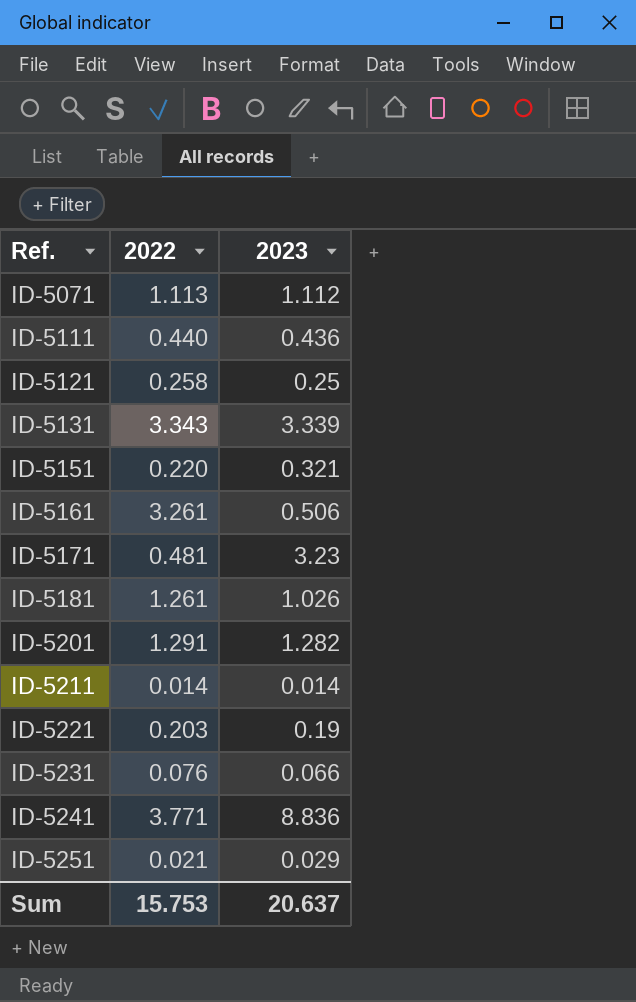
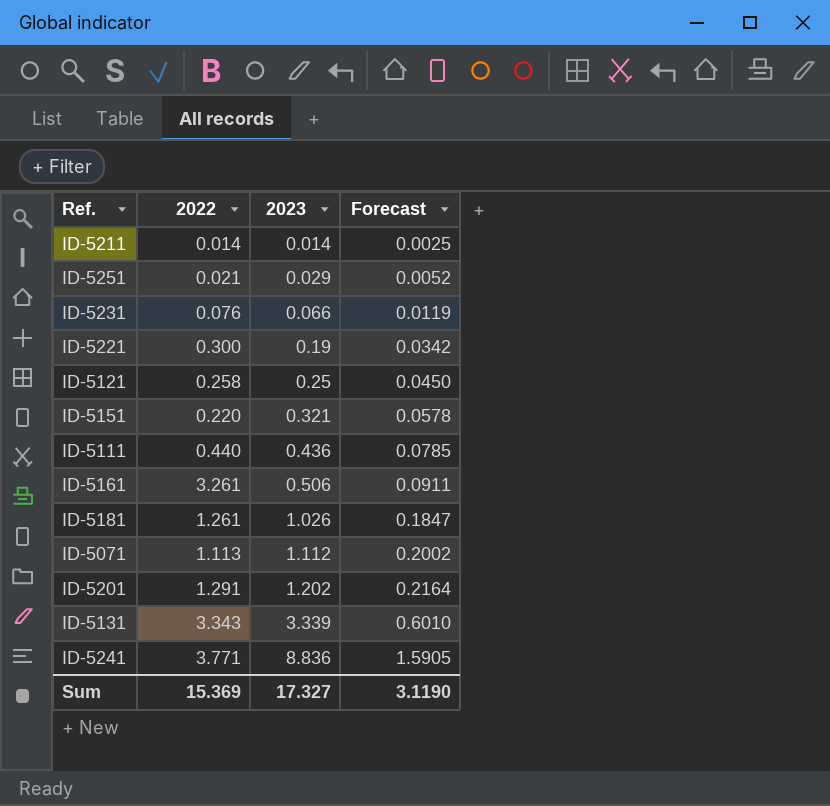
row order: Ref. ascending -> 2023 ascending
column Forecast | formula: none -> [2023] * 0.18
row ID-5171: 0.481 | 3.23 -> none
ID-5221 | 2022: 0.203 -> 0.300
ID-5201 | 2023: 1.282 -> 1.202
Sum | 2022: 15.753 -> 15.369
Sum | 2023: 20.637 -> 17.327

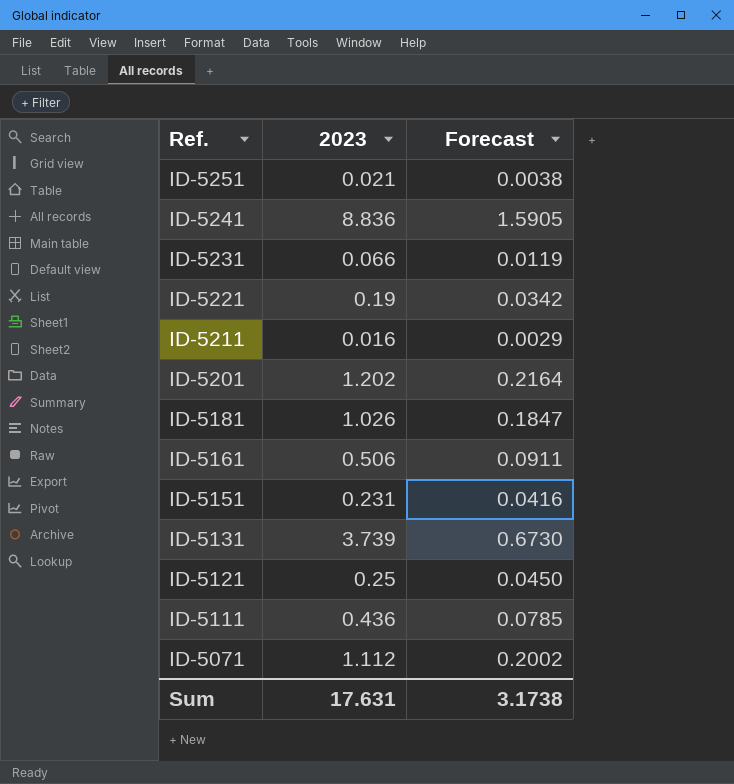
row order: 2023 ascending -> Ref. descending
column 2022 | position: 2 -> none
ID-5251 | 2023: 0.029 -> 0.021
ID-5251 | Forecast: 0.0052 -> 0.0038
ID-5211 | 2023: 0.014 -> 0.016
ID-5211 | Forecast: 0.0025 -> 0.0029
ID-5151 | 2023: 0.321 -> 0.231
ID-5151 | Forecast: 0.0578 -> 0.0416
ID-5131 | 2023: 3.339 -> 3.739
ID-5131 | Forecast: 0.6010 -> 0.6730
Sum | 2023: 17.327 -> 17.631
Sum | Forecast: 3.1190 -> 3.1738

